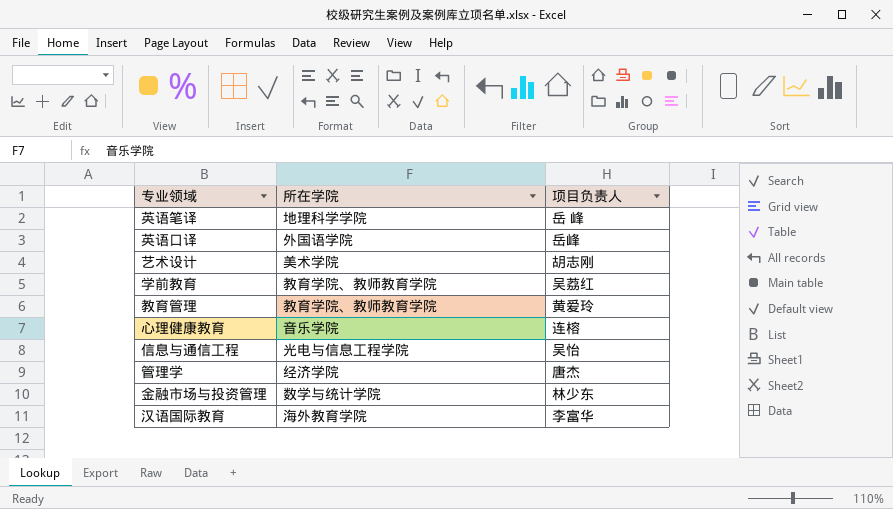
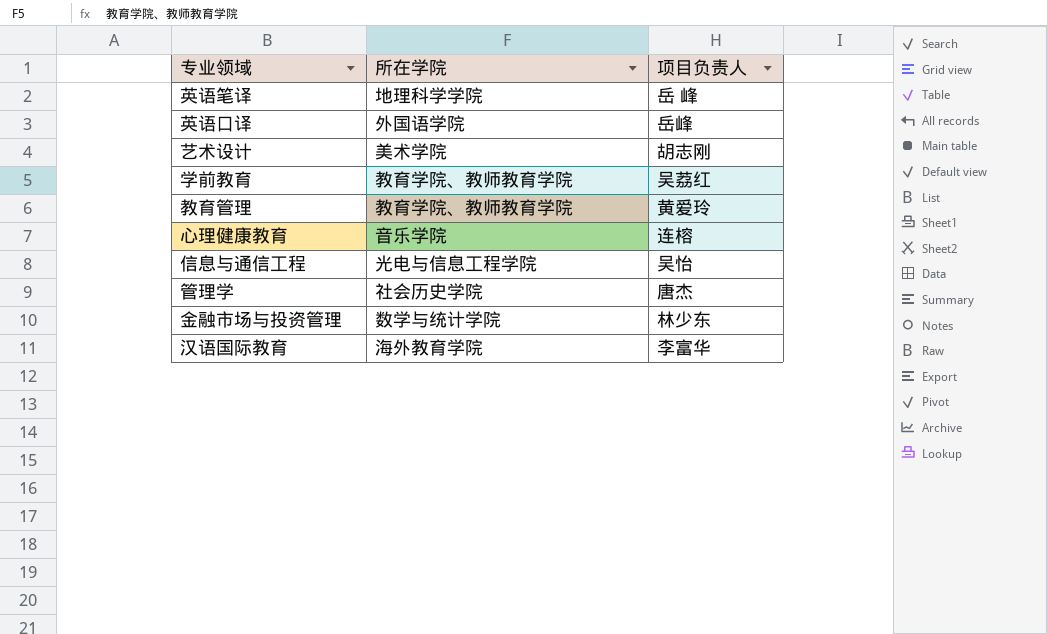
管理学 | 所在学院: 经济学院 -> 社会历史学院

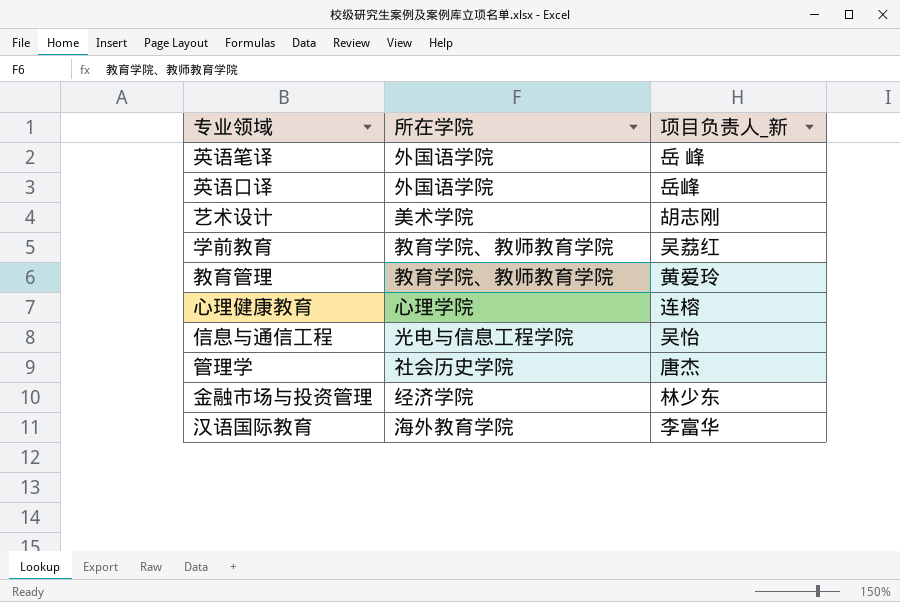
column name: 项目负责人 -> 项目负责人_新
英语笔译 | 所在学院: 地理科学学院 -> 外国语学院
心理健康教育 | 所在学院: 音乐学院 -> 心理学院
金融市场与投资管理 | 所在学院: 数学与统计学院 -> 经济学院

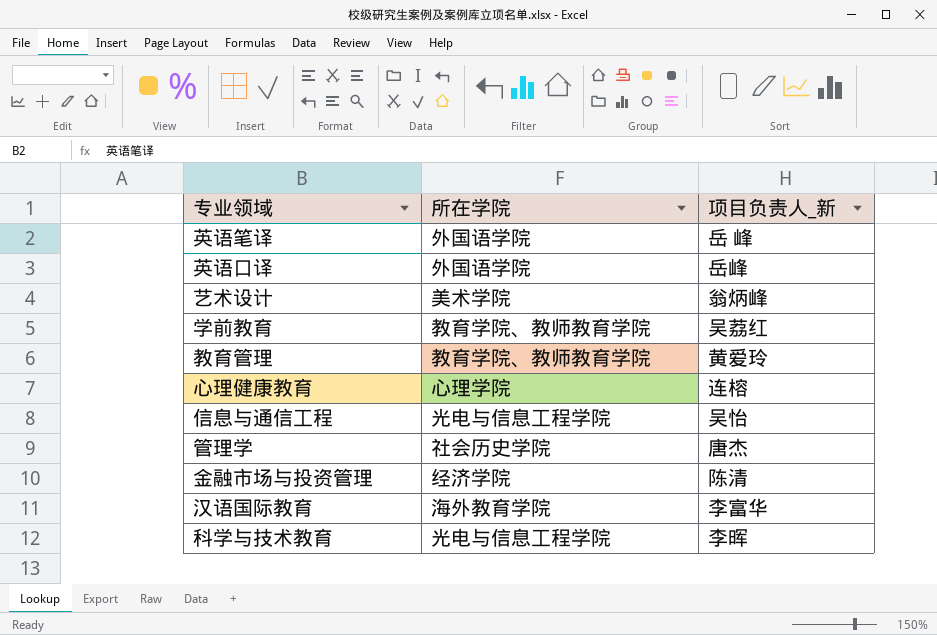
艺术设计 | 项目负责人_新: 胡志刚 -> 翁炳峰
金融市场与投资管理 | 项目负责人_新: 林少东 -> 陈清
row 科学与技术教育: none -> 光电与信息工程学院 | 李晖

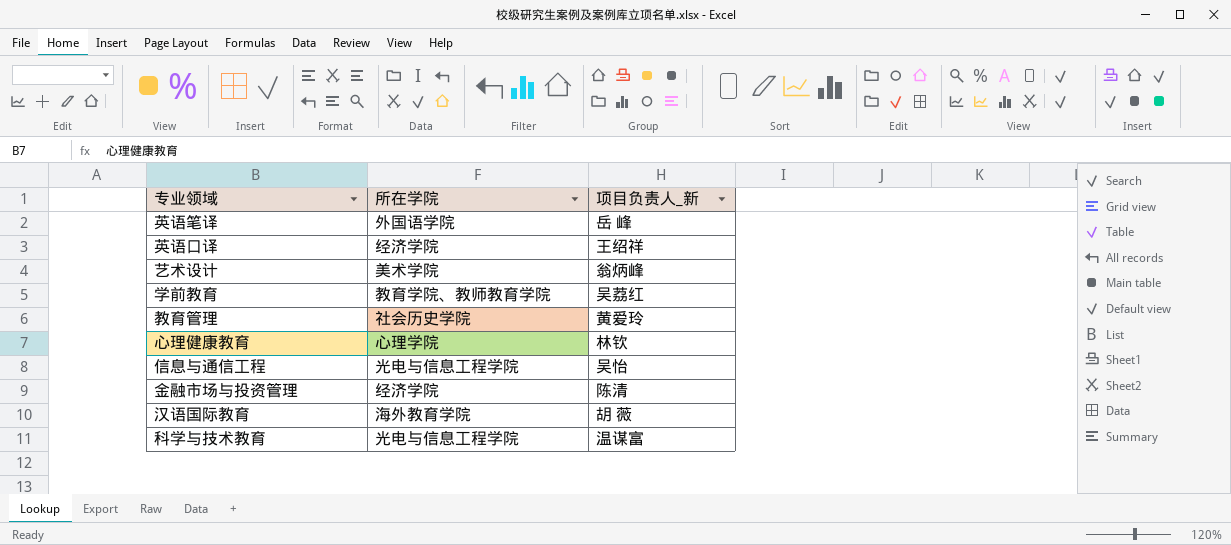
row 管理学: 社会历史学院 | 唐杰 -> none
英语口译 | 所在学院: 外国语学院 -> 经济学院
英语口译 | 项目负责人_新: 岳峰 -> 王绍祥
教育管理 | 所在学院: 教育学院、教师教育学院 -> 社会历史学院
心理健康教育 | 项目负责人_新: 连榕 -> 林钦
汉语国际教育 | 项目负责人_新: 李富华 -> 胡 薇
科学与技术教育 | 项目负责人_新: 李晖 -> 温谋富

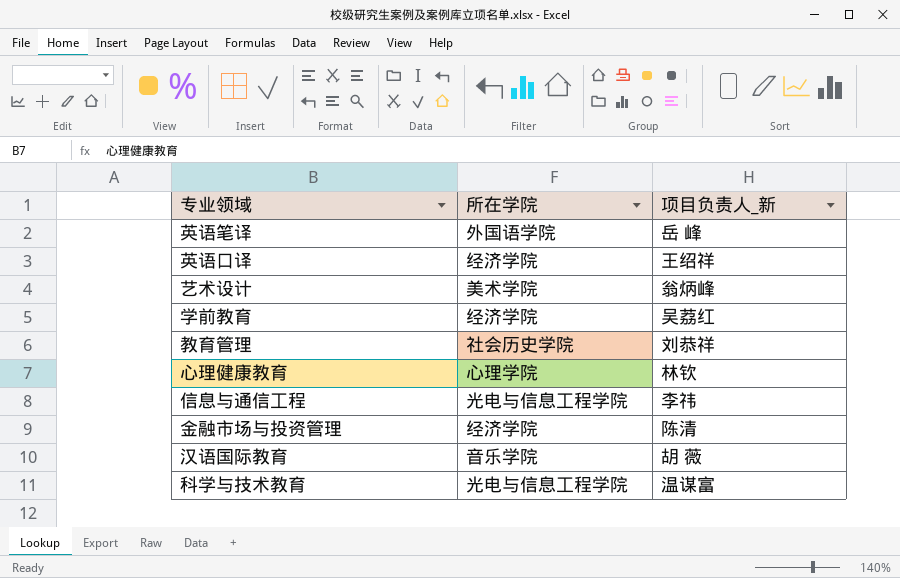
学前教育 | 所在学院: 教育学院、教师教育学院 -> 经济学院
教育管理 | 项目负责人_新: 黄爱玲 -> 刘恭祥
信息与通信工程 | 项目负责人_新: 吴怡 -> 李祎
汉语国际教育 | 所在学院: 海外教育学院 -> 音乐学院

